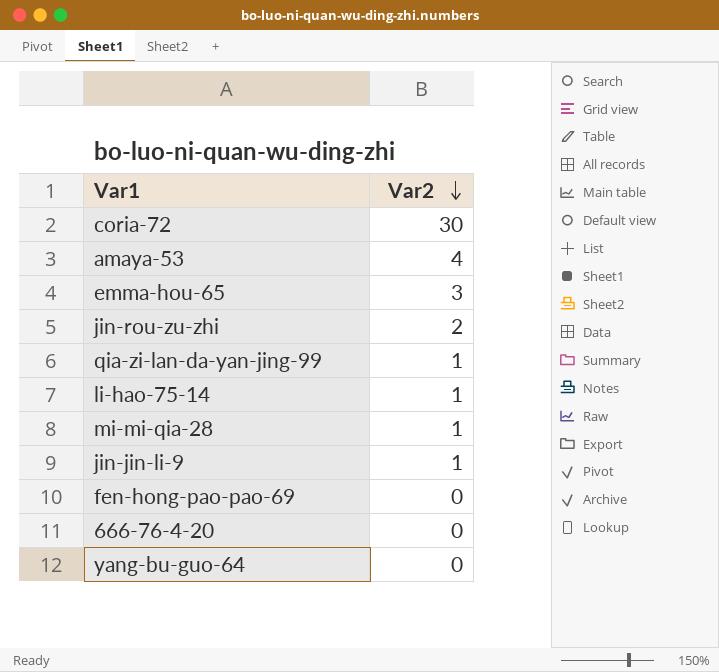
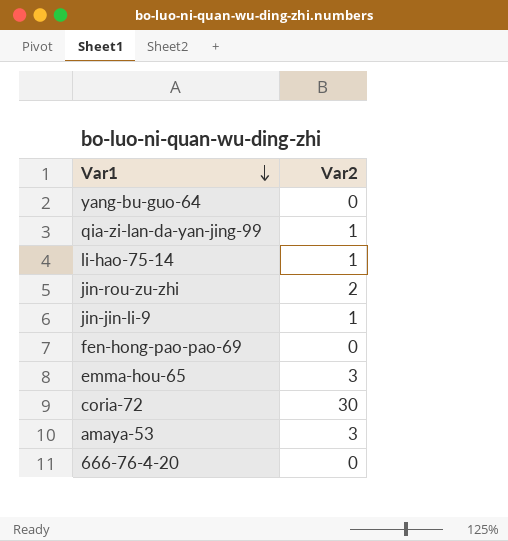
row order: Var2 descending -> Var1 descending
row mi-mi-qia-28: 1 -> none
amaya-53 | Var2: 4 -> 3

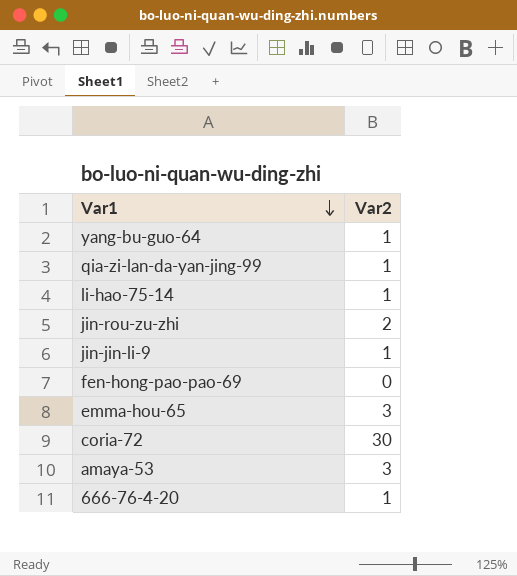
yang-bu-guo-64 | Var2: 0 -> 1
666-76-4-20 | Var2: 0 -> 1

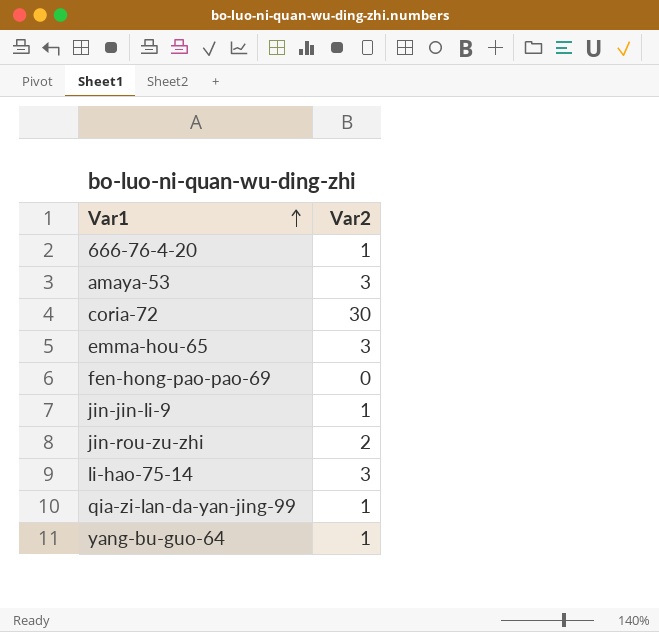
row order: Var1 descending -> Var1 ascending
li-hao-75-14 | Var2: 1 -> 3

